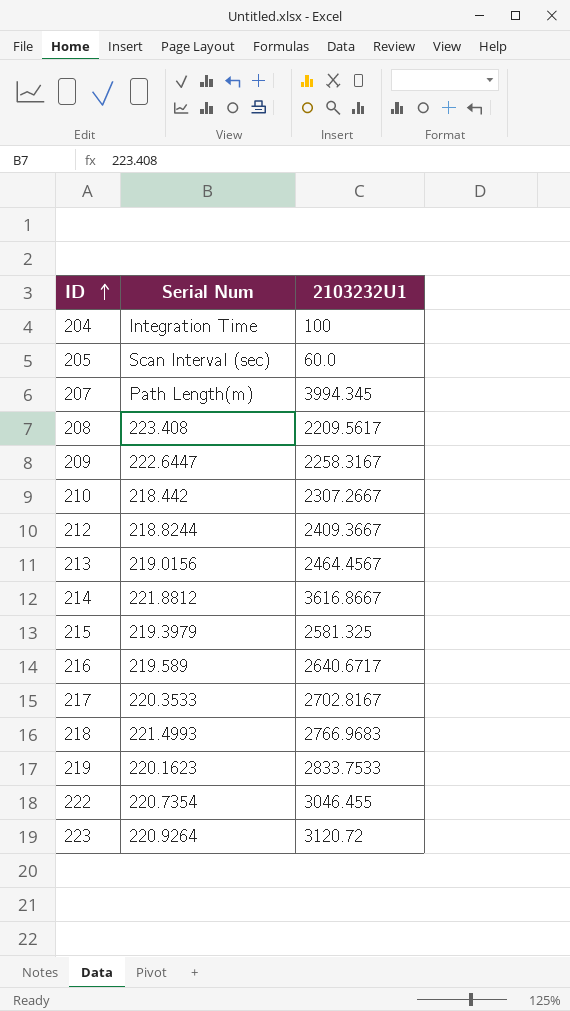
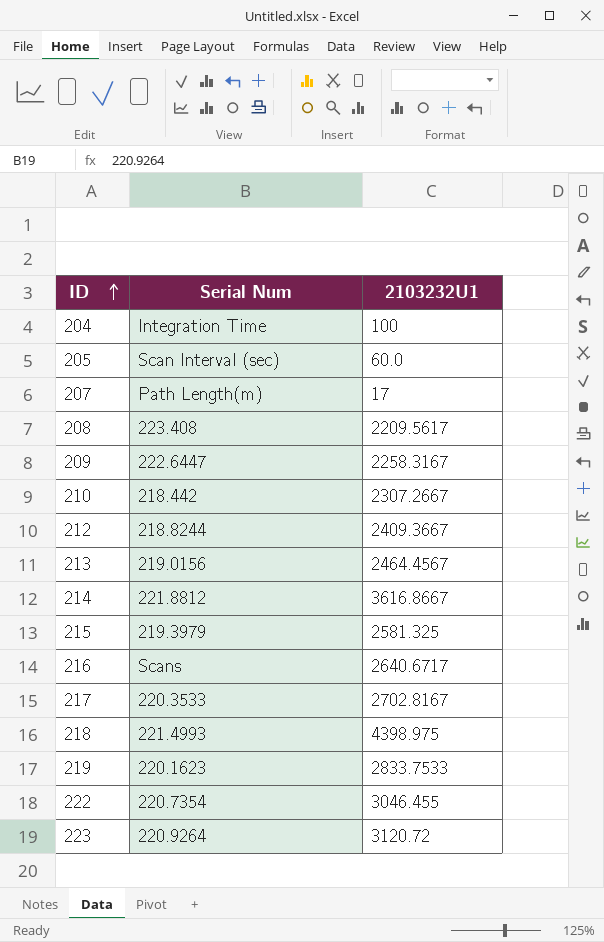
207 | 2103232U1: 3994.345 -> 17
216 | Serial Num: 219.589 -> Scans
218 | 2103232U1: 2766.9683 -> 4398.975

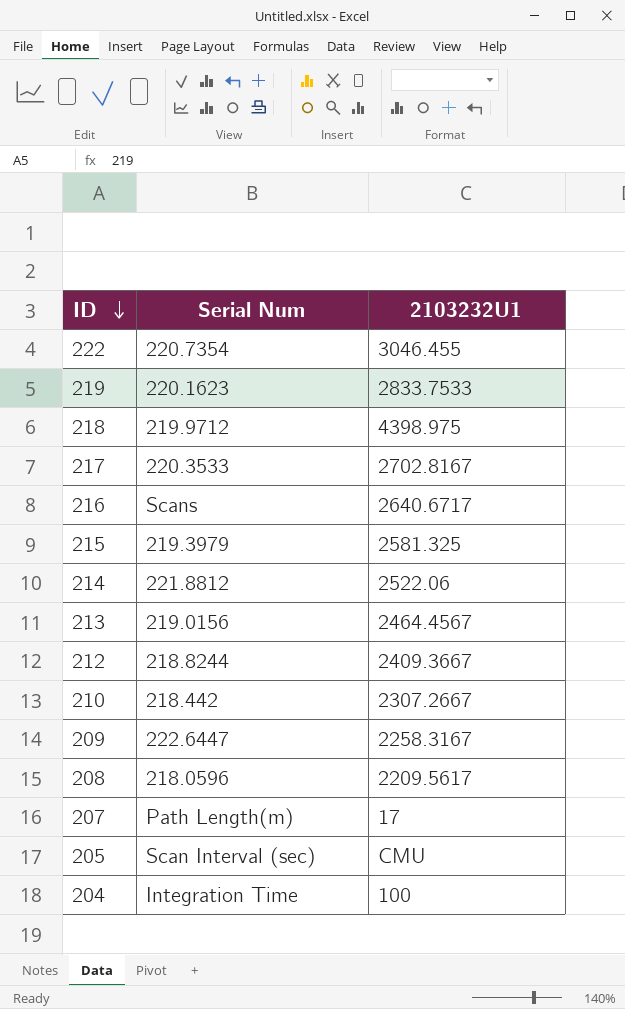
row order: ID ascending -> ID descending
row 223: 220.9264 | 3120.72 -> none
218 | Serial Num: 221.4993 -> 219.9712
214 | 2103232U1: 3616.8667 -> 2522.06
208 | Serial Num: 223.408 -> 218.0596
205 | 2103232U1: 60.0 -> CMU

